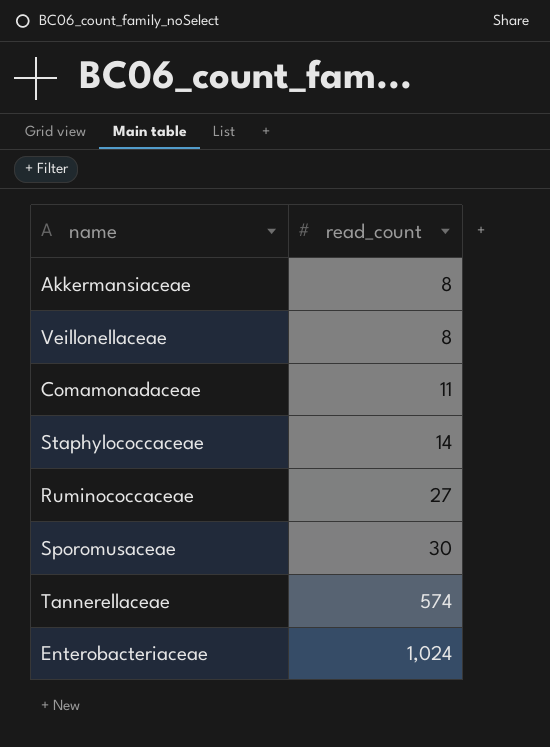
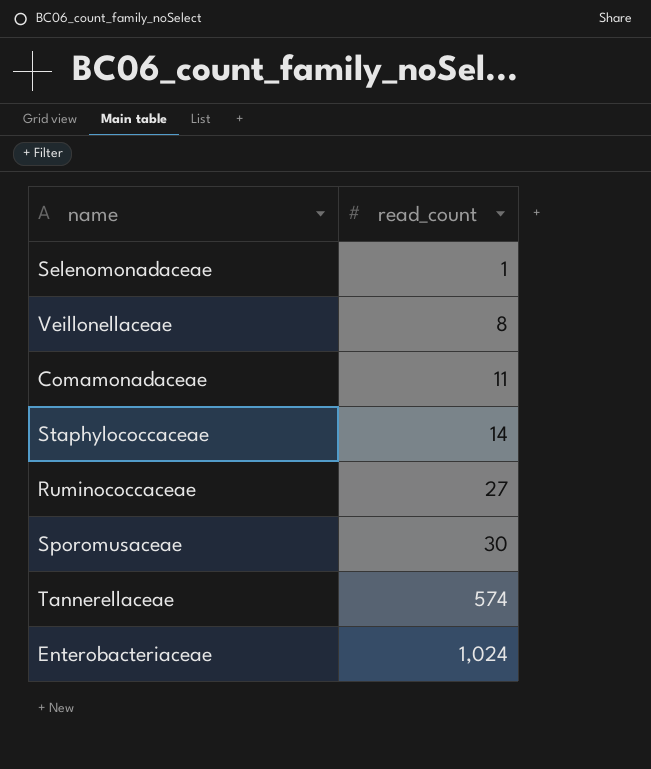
row Akkermansiaceae: 8 -> none
row Selenomonadaceae: none -> 1

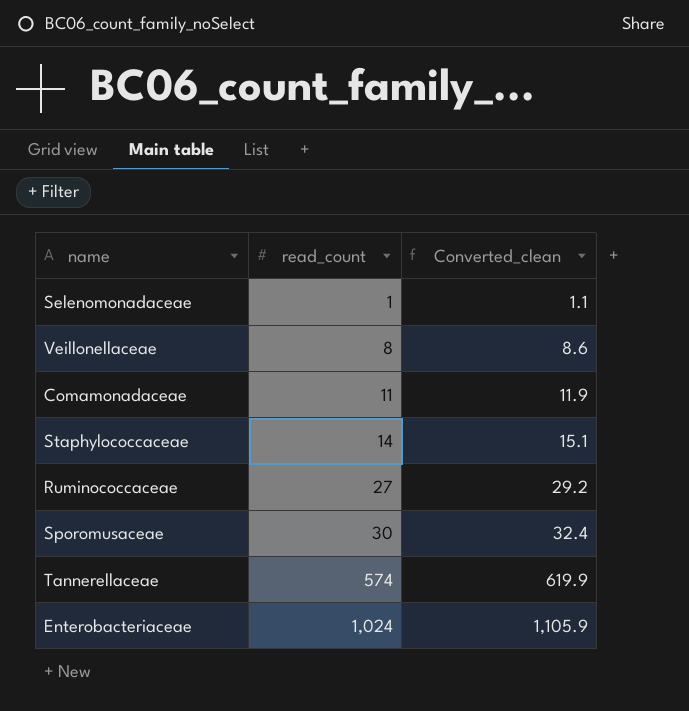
column Converted_clean | formula: none -> [read_count] * 1.08

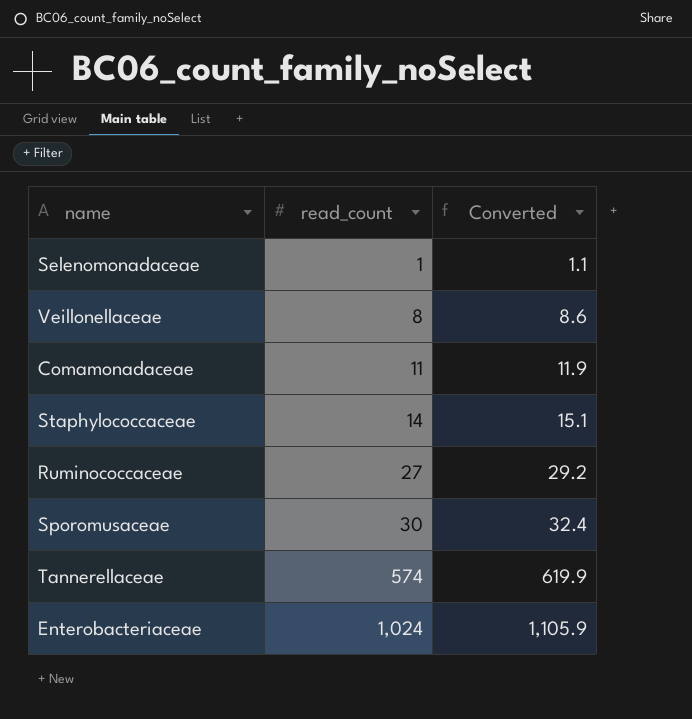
column name: Converted_clean -> Converted

